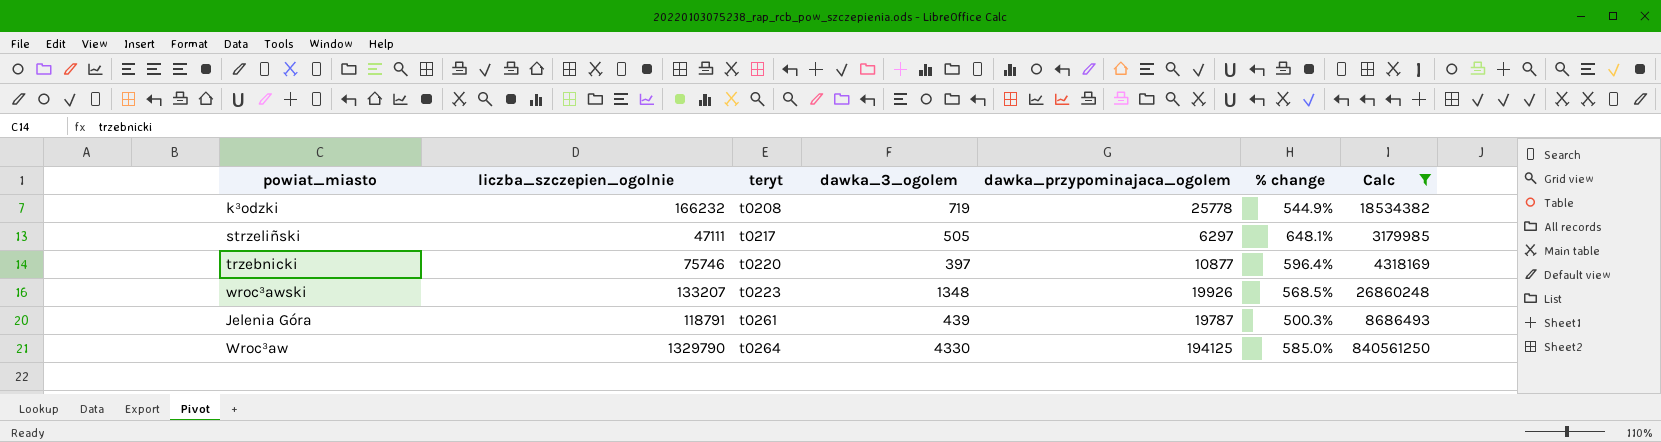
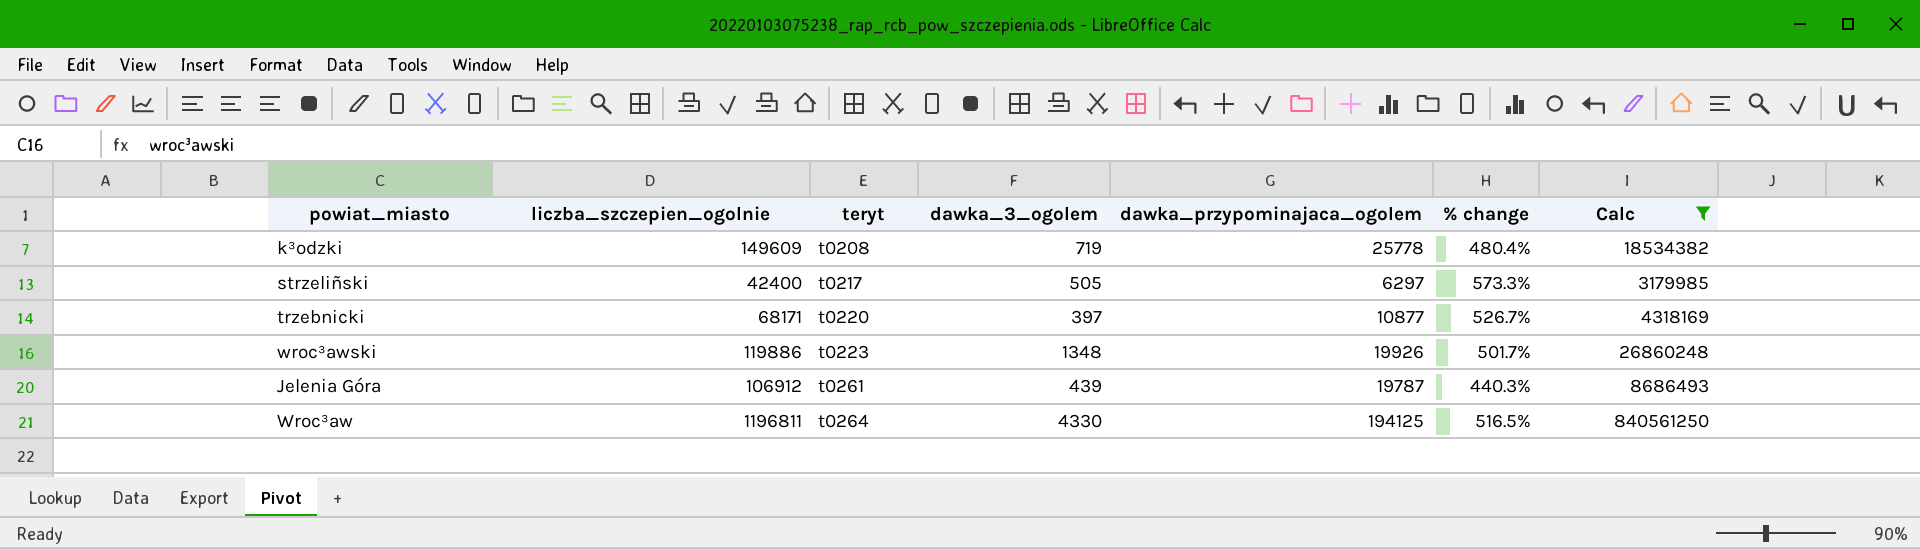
k³odzki | liczba_szczepien_ogolnie: 166232 -> 149609
k³odzki | % change: 544.9% -> 480.4%
strzeliñski | liczba_szczepien_ogolnie: 47111 -> 42400
strzeliñski | % change: 648.1% -> 573.3%
trzebnicki | liczba_szczepien_ogolnie: 75746 -> 68171
trzebnicki | % change: 596.4% -> 526.7%
wroc³awski | liczba_szczepien_ogolnie: 133207 -> 119886
wroc³awski | % change: 568.5% -> 501.7%
Jelenia Góra | liczba_szczepien_ogolnie: 118791 -> 106912
Jelenia Góra | % change: 500.3% -> 440.3%
Wroc³aw | liczba_szczepien_ogolnie: 1329790 -> 1196811
Wroc³aw | % change: 585.0% -> 516.5%

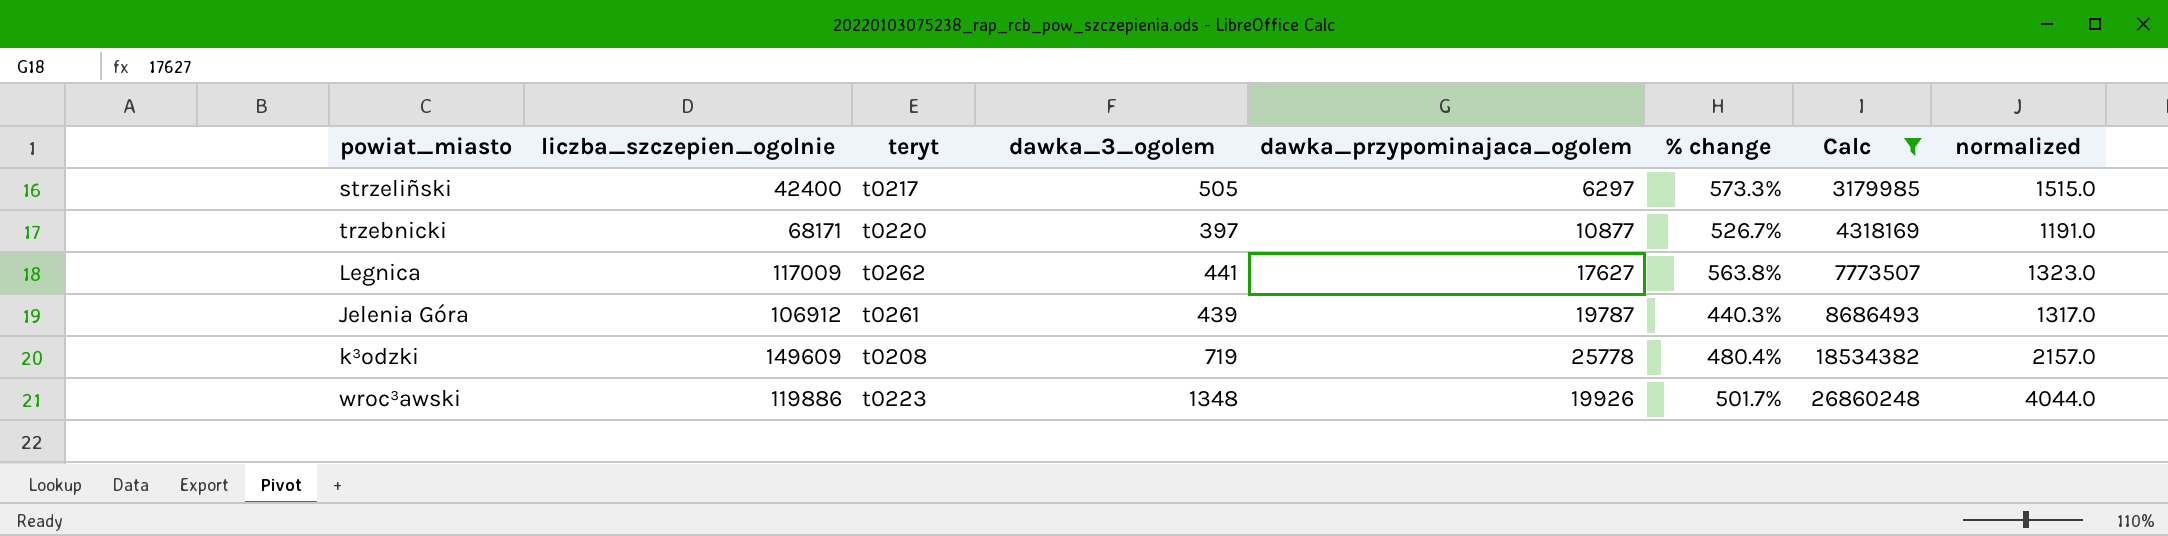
row order: teryt ascending -> Calc ascending
column normalized | formula: none -> [dawka_3_ogolem] * 3
row Wroc³aw: 1196811 | t0264 | 4330 | 194125 | 516.5% | 840561250 -> none
row Legnica: none -> 117009 | t0262 | 441 | 17627 | 563.8% | 7773507 | 1323.0

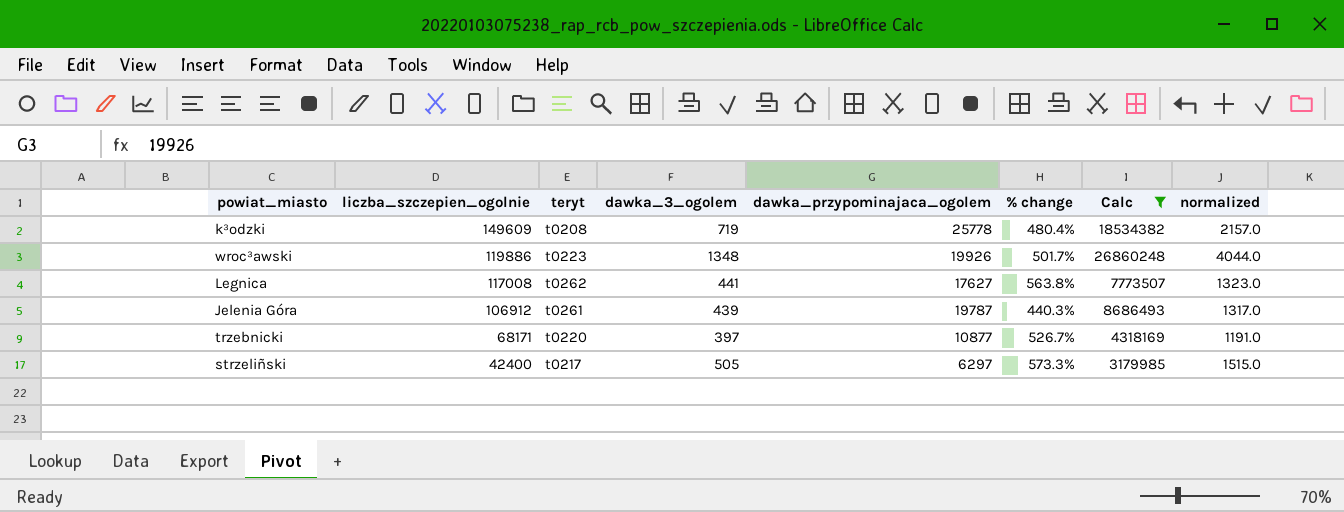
row order: Calc ascending -> liczba_szczepien_ogolnie descending
Legnica | liczba_szczepien_ogolnie: 117009 -> 117008

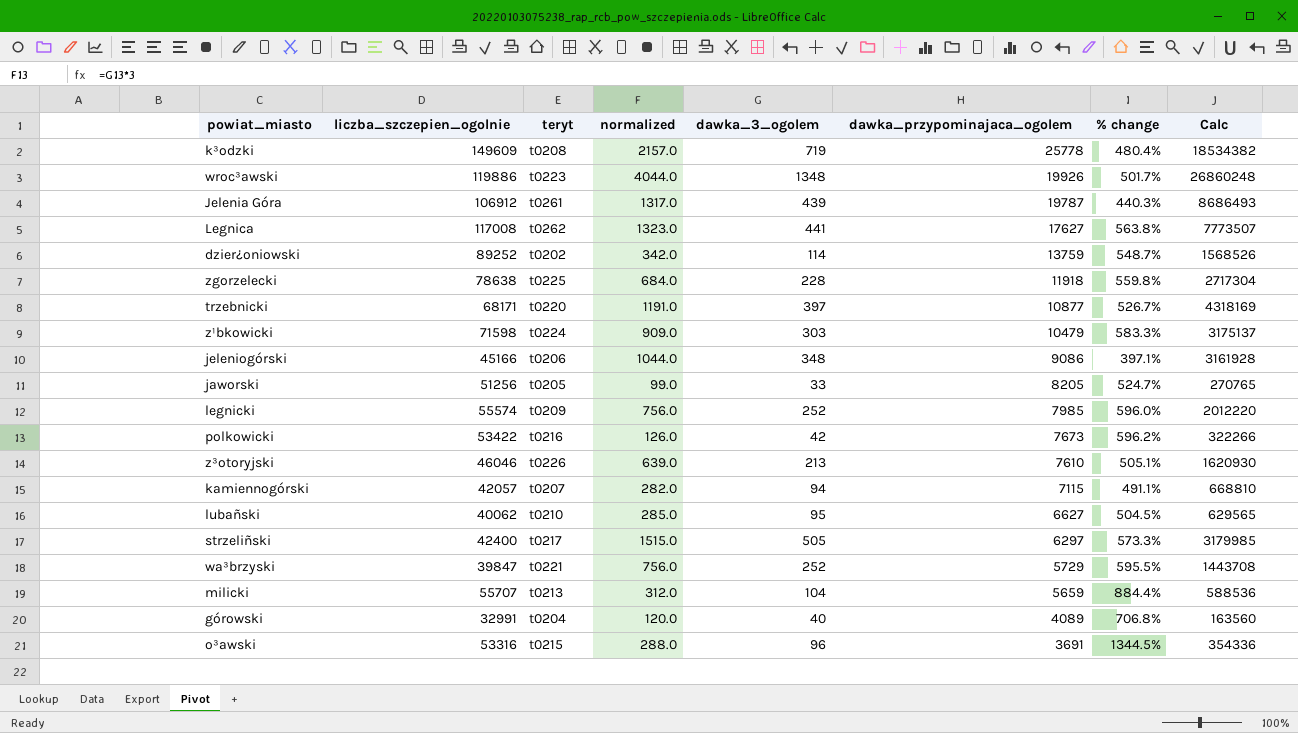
filter: Calc >= 3179985 -> none
row order: liczba_szczepien_ogolnie descending -> dawka_przypominajaca_ogolem descending
column normalized | position: 8 -> 4

